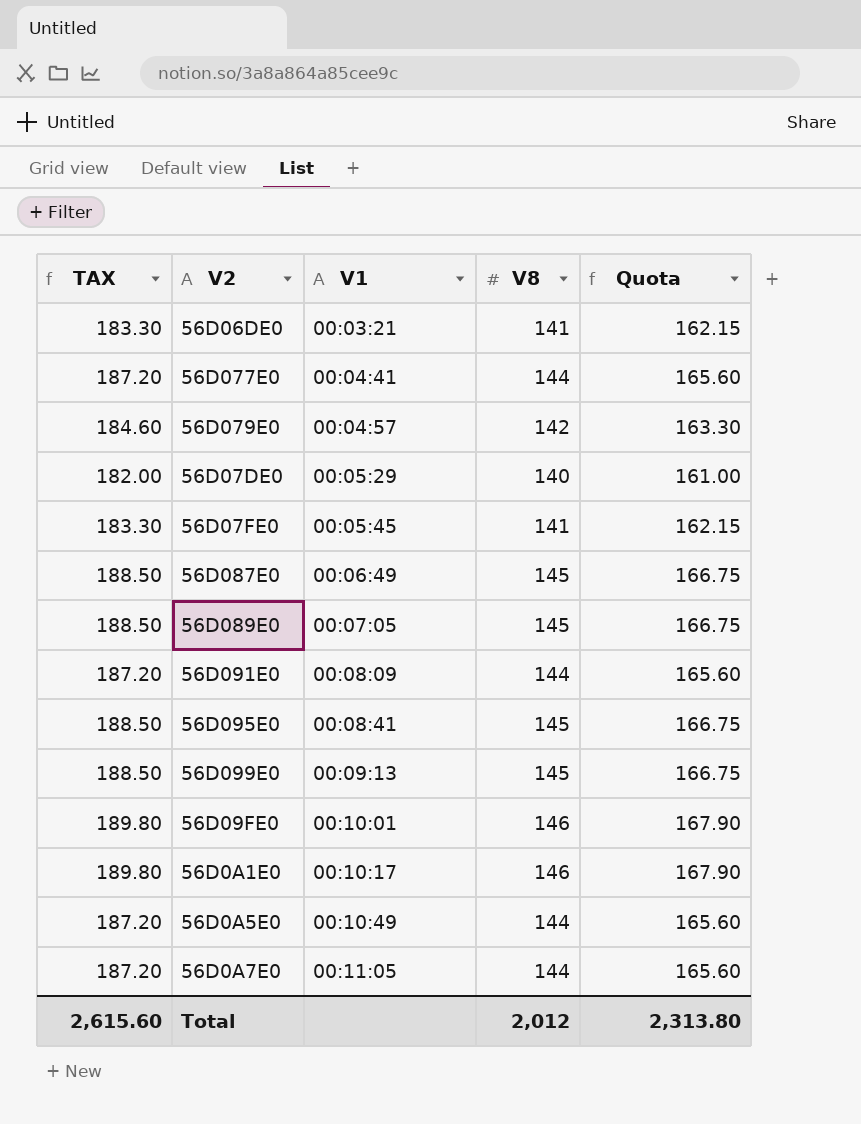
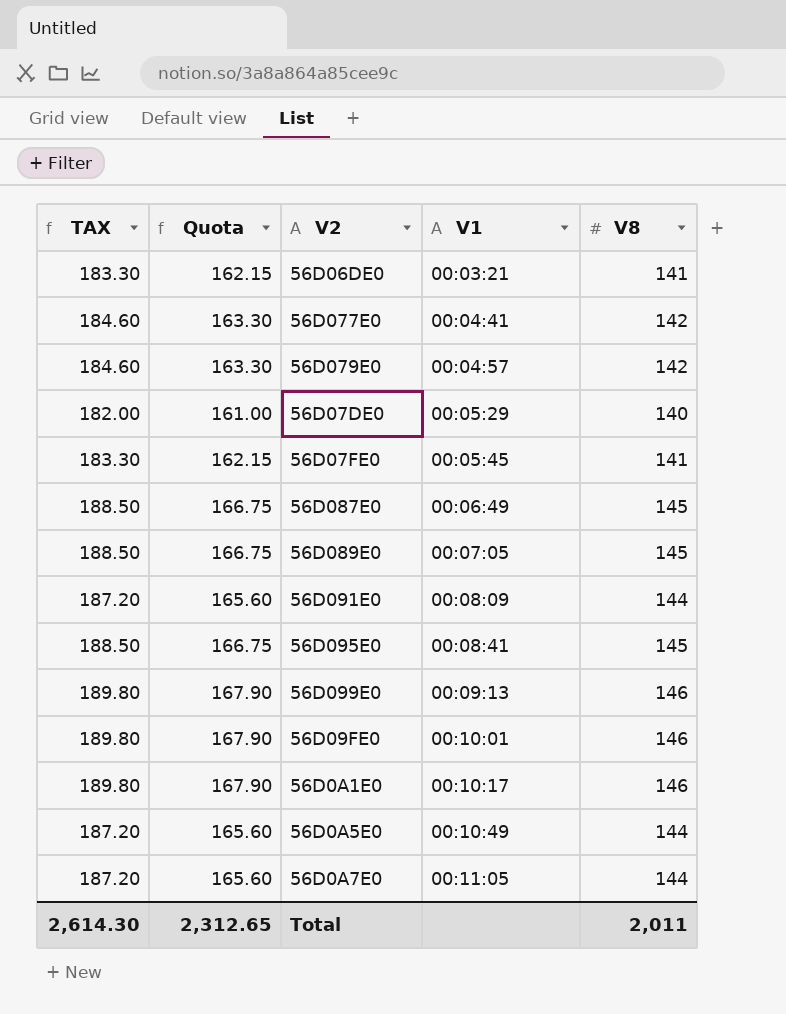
column Quota | position: 5 -> 2
56D077E0 | TAX: 187.20 -> 184.60
56D077E0 | Quota: 165.60 -> 163.30
56D077E0 | V8: 144 -> 142
56D099E0 | TAX: 188.50 -> 189.80
56D099E0 | Quota: 166.75 -> 167.90
56D099E0 | V8: 145 -> 146
Total | TAX: 2,615.60 -> 2,614.30
Total | Quota: 2,313.80 -> 2,312.65
Total | V8: 2,012 -> 2,011

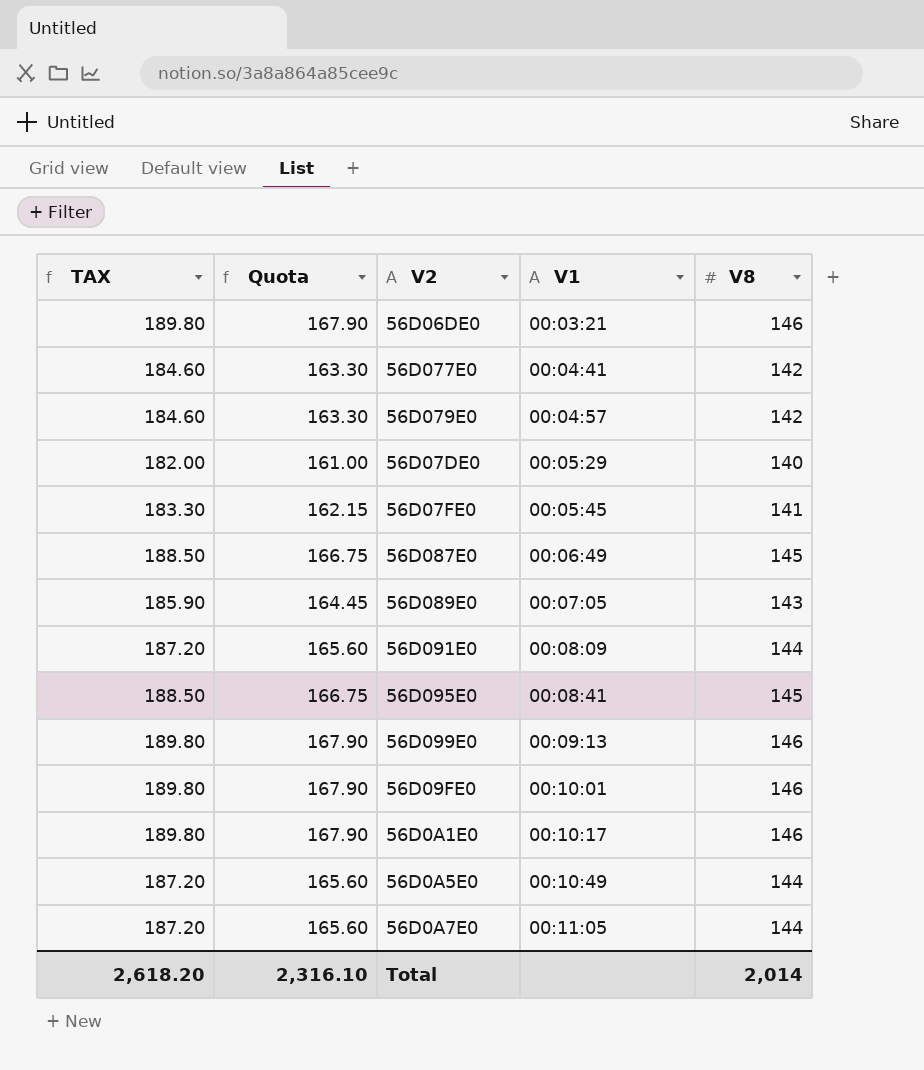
56D06DE0 | TAX: 183.30 -> 189.80
56D06DE0 | Quota: 162.15 -> 167.90
56D06DE0 | V8: 141 -> 146
56D089E0 | TAX: 188.50 -> 185.90
56D089E0 | Quota: 166.75 -> 164.45
56D089E0 | V8: 145 -> 143
Total | TAX: 2,614.30 -> 2,618.20
Total | Quota: 2,312.65 -> 2,316.10
Total | V8: 2,011 -> 2,014

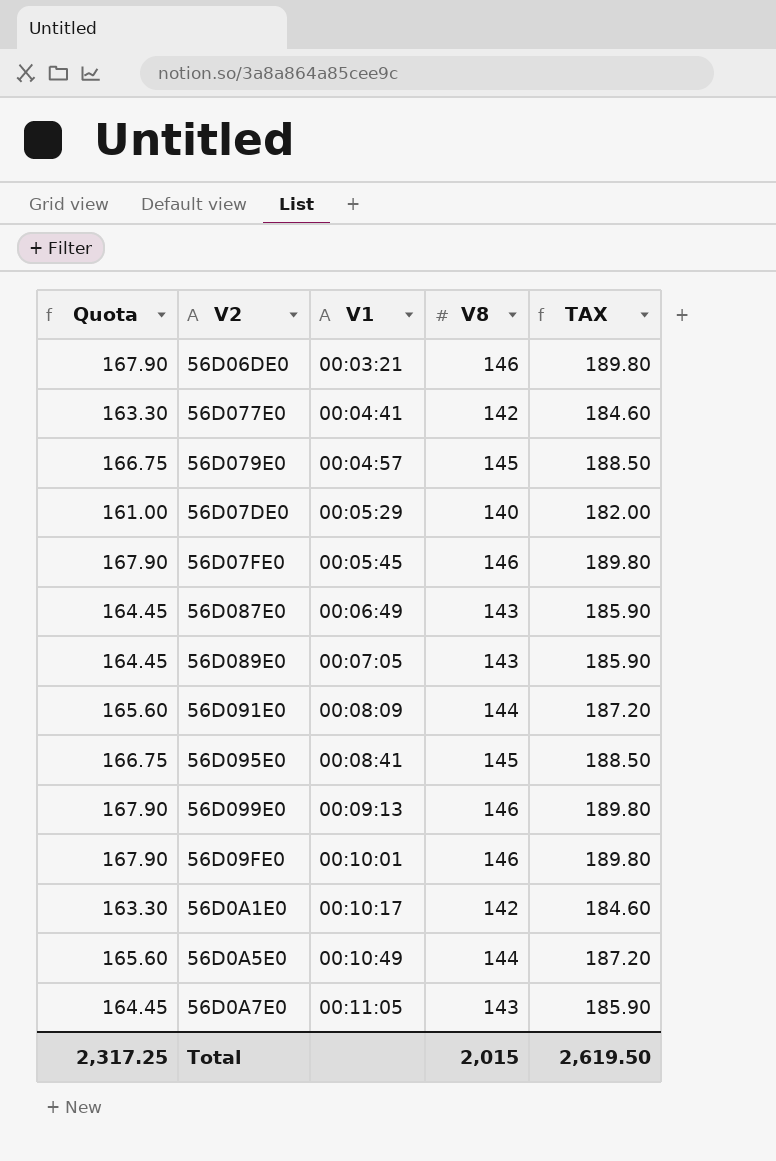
column TAX | position: 1 -> 5
56D079E0 | Quota: 163.30 -> 166.75
56D079E0 | V8: 142 -> 145
56D079E0 | TAX: 184.60 -> 188.50
56D07FE0 | Quota: 162.15 -> 167.90
56D07FE0 | V8: 141 -> 146
56D07FE0 | TAX: 183.30 -> 189.80
56D087E0 | Quota: 166.75 -> 164.45
56D087E0 | V8: 145 -> 143
56D087E0 | TAX: 188.50 -> 185.90
56D0A1E0 | Quota: 167.90 -> 163.30
56D0A1E0 | V8: 146 -> 142
56D0A1E0 | TAX: 189.80 -> 184.60
56D0A7E0 | Quota: 165.60 -> 164.45
56D0A7E0 | V8: 144 -> 143
56D0A7E0 | TAX: 187.20 -> 185.90
Total | Quota: 2,316.10 -> 2,317.25
Total | V8: 2,014 -> 2,015
Total | TAX: 2,618.20 -> 2,619.50

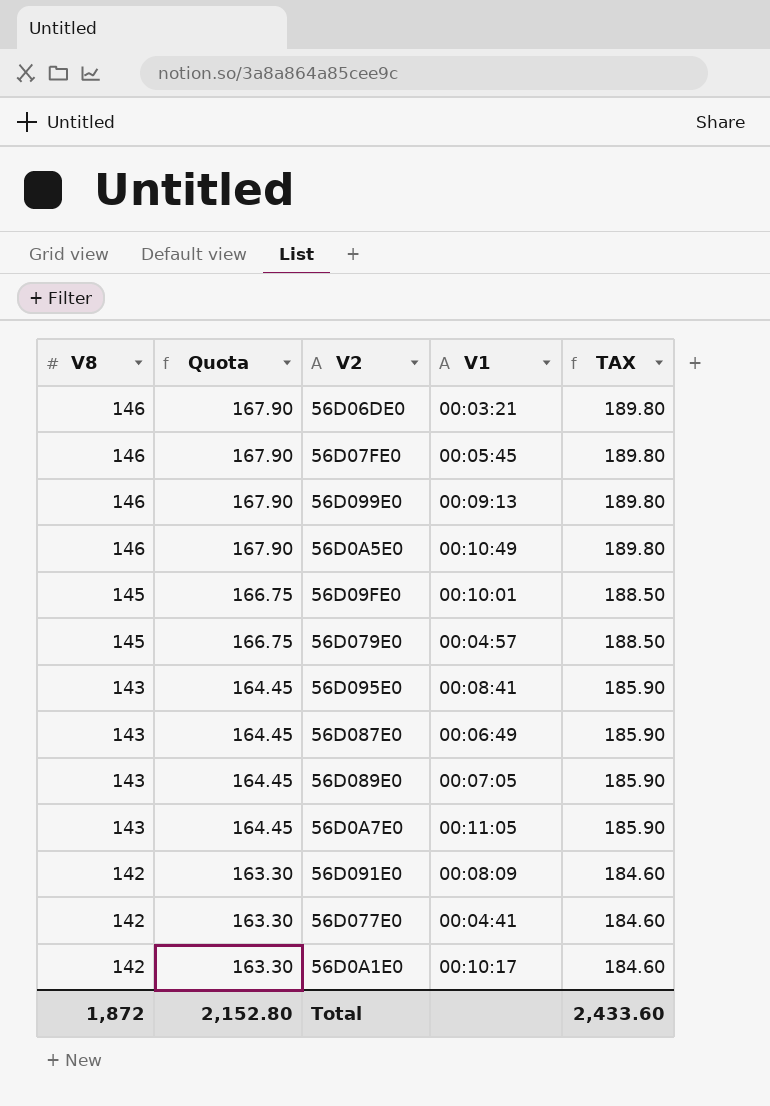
row order: V1 ascending -> V8 descending
column V8 | position: 4 -> 1
row 56D07DE0: 161.00 | 00:05:29 | 140 | 182.00 -> none
56D0A5E0 | V8: 144 -> 146
56D0A5E0 | Quota: 165.60 -> 167.90
56D0A5E0 | TAX: 187.20 -> 189.80
56D09FE0 | V8: 146 -> 145
56D09FE0 | Quota: 167.90 -> 166.75
56D09FE0 | TAX: 189.80 -> 188.50
56D095E0 | V8: 145 -> 143
56D095E0 | Quota: 166.75 -> 164.45
56D095E0 | TAX: 188.50 -> 185.90
56D091E0 | V8: 144 -> 142
56D091E0 | Quota: 165.60 -> 163.30
56D091E0 | TAX: 187.20 -> 184.60
Total | V8: 2,015 -> 1,872
Total | Quota: 2,317.25 -> 2,152.80
Total | TAX: 2,619.50 -> 2,433.60

